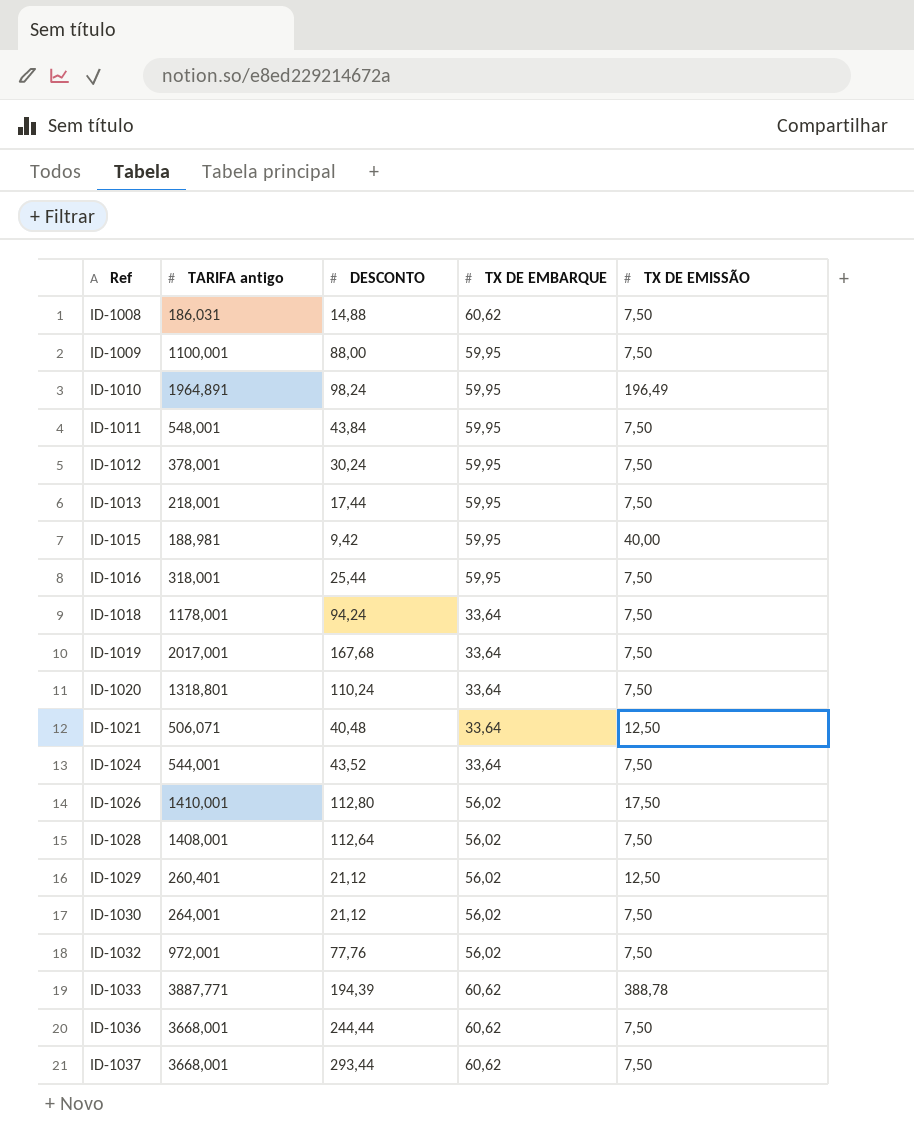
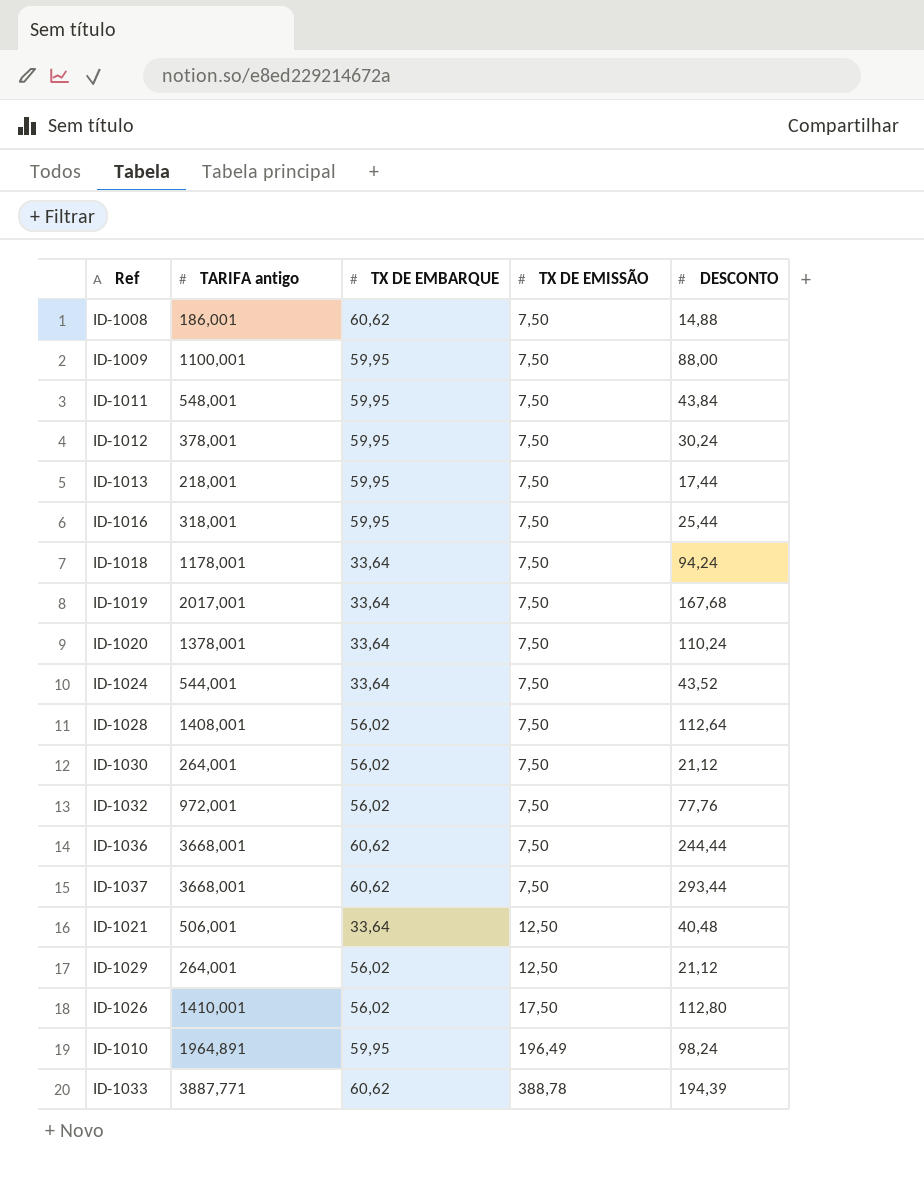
row order: Ref ascending -> TX DE EMISSÃO ascending
column DESCONTO | position: 3 -> 5
row ID-1015: 188,981 | 9,42 | 59,95 | 40,00 -> none
ID-1008 | TARIFA antigo: 186,031 -> 186,001
ID-1020 | TARIFA antigo: 1318,801 -> 1378,001
ID-1021 | TARIFA antigo: 506,071 -> 506,001
ID-1029 | TARIFA antigo: 260,401 -> 264,001

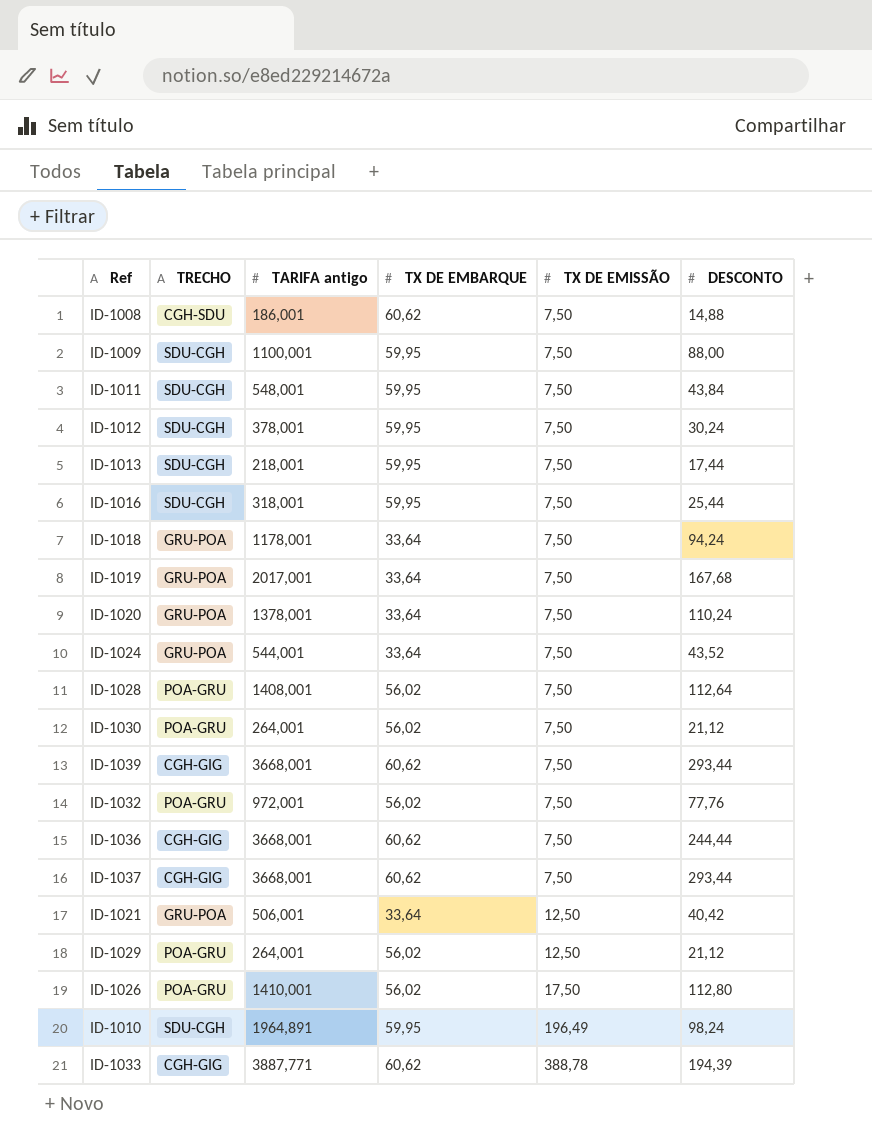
column TRECHO | position: none -> 2
row ID-1039: none -> CGH-GIG | 3668,001 | 60,62 | 7,50 | 293,44
ID-1021 | DESCONTO: 40,48 -> 40,42

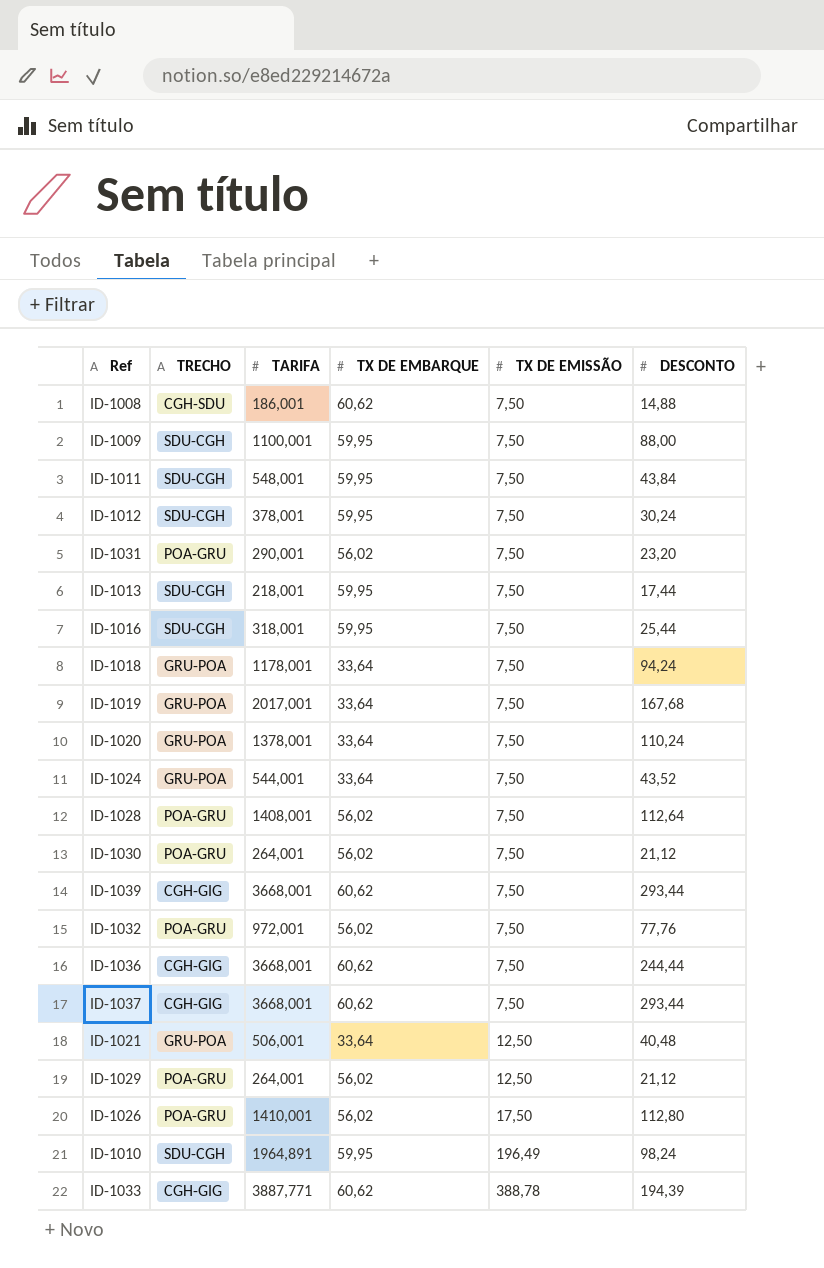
column name: TARIFA antigo -> TARIFA
row ID-1031: none -> POA-GRU | 290,001 | 56,02 | 7,50 | 23,20
ID-1021 | DESCONTO: 40,42 -> 40,48

